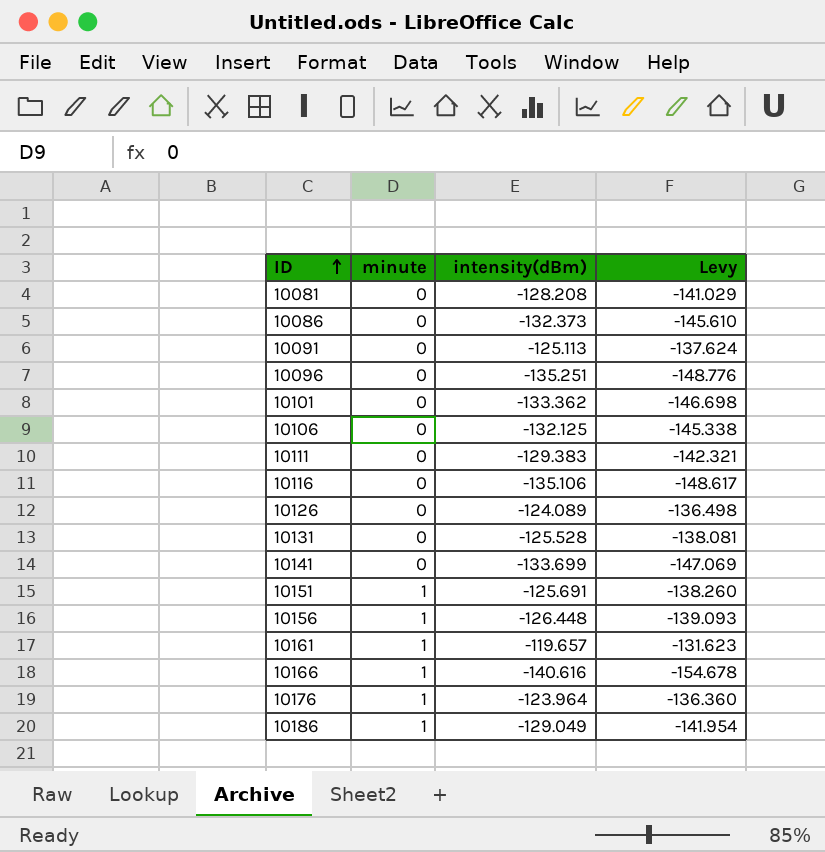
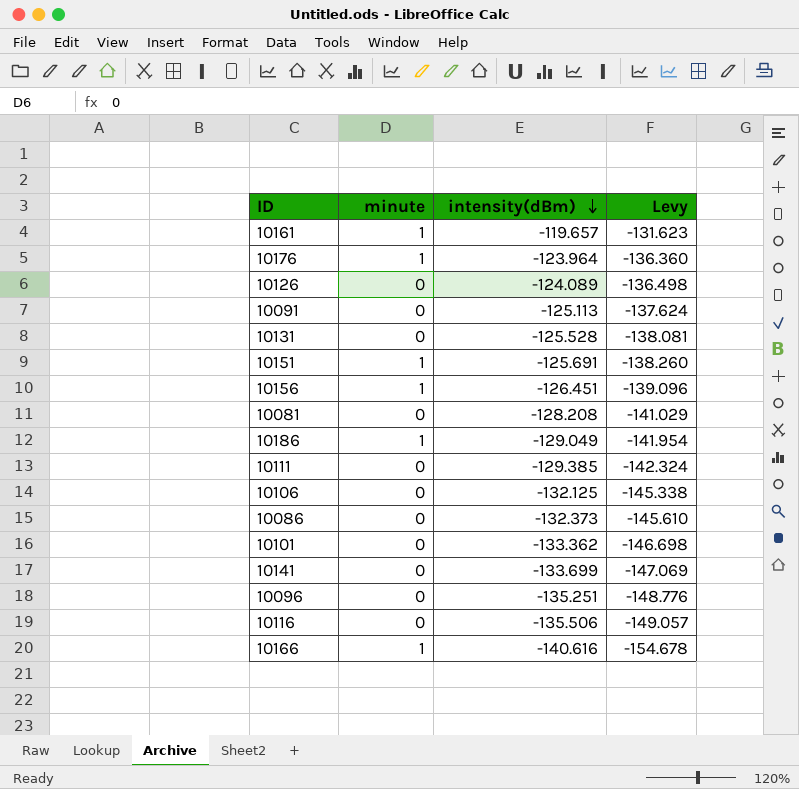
row order: ID ascending -> intensity(dBm) descending
10156 | intensity(dBm): -126.448 -> -126.451
10156 | Levy: -139.093 -> -139.096
10111 | intensity(dBm): -129.383 -> -129.385
10111 | Levy: -142.321 -> -142.324
10116 | intensity(dBm): -135.106 -> -135.506
10116 | Levy: -148.617 -> -149.057

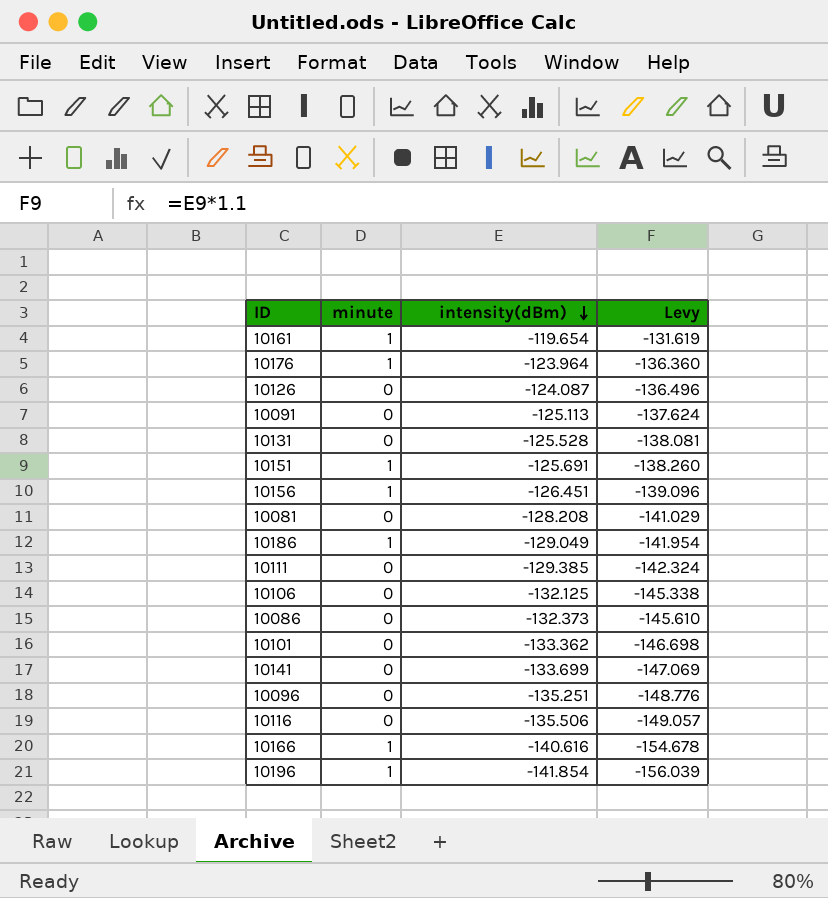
10161 | intensity(dBm): -119.657 -> -119.654
10161 | Levy: -131.623 -> -131.619
10126 | intensity(dBm): -124.089 -> -124.087
10126 | Levy: -136.498 -> -136.496
row 10196: none -> 1 | -141.854 | -156.039

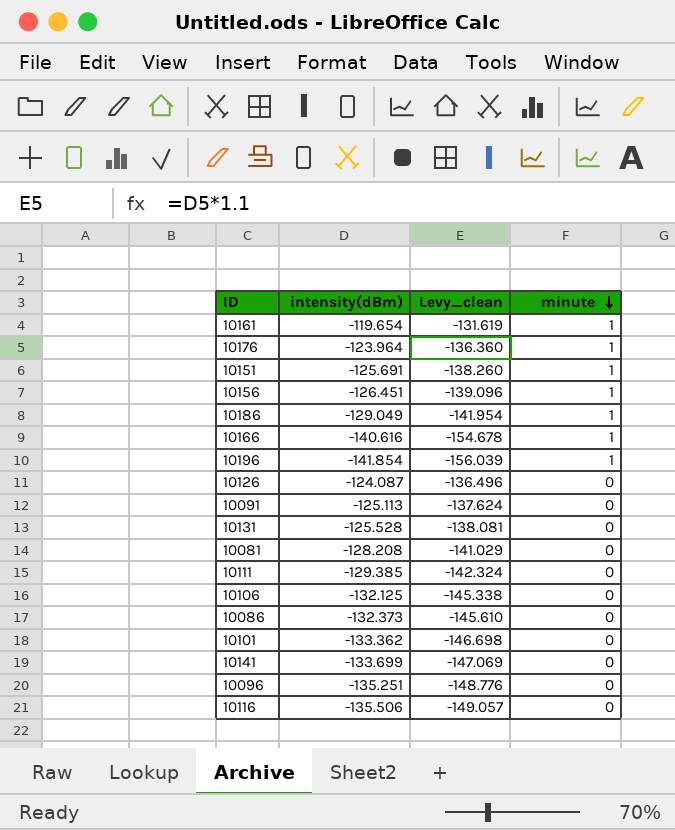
row order: intensity(dBm) descending -> minute descending
column name: Levy -> Levy_clean
column minute | position: 2 -> 4

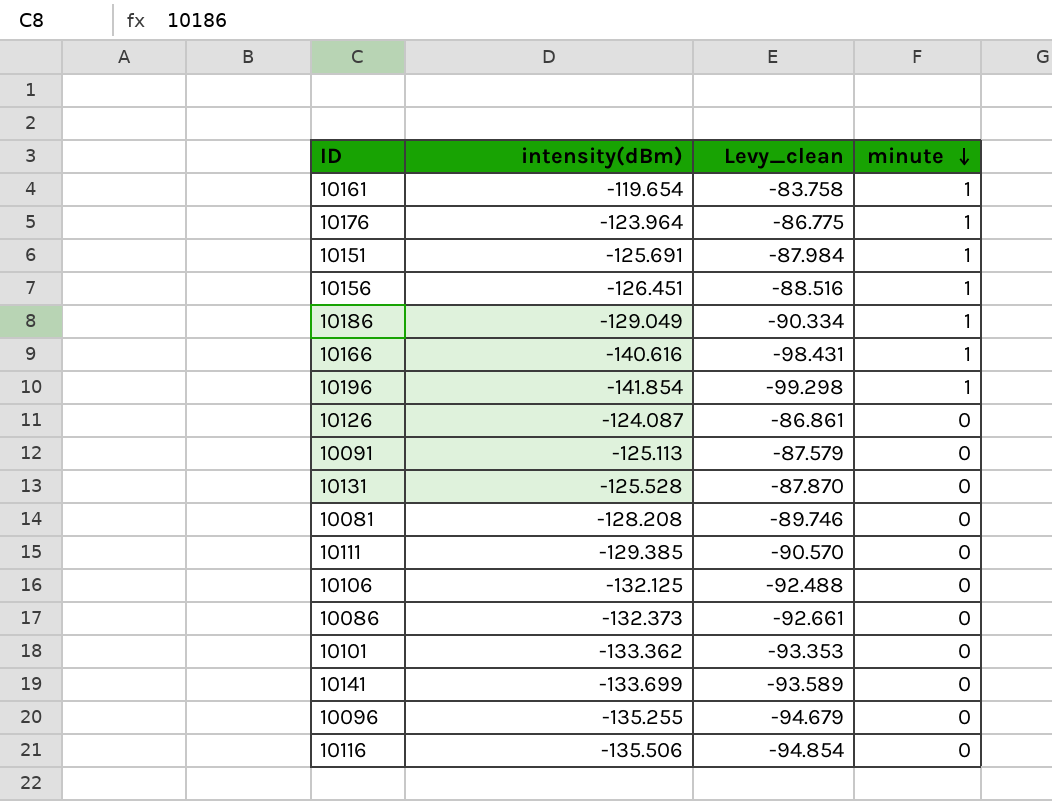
column Levy_clean | formula: [intensity(dBm)] * 1.1 -> [intensity(dBm)] * 0.7
10096 | intensity(dBm): -135.251 -> -135.255

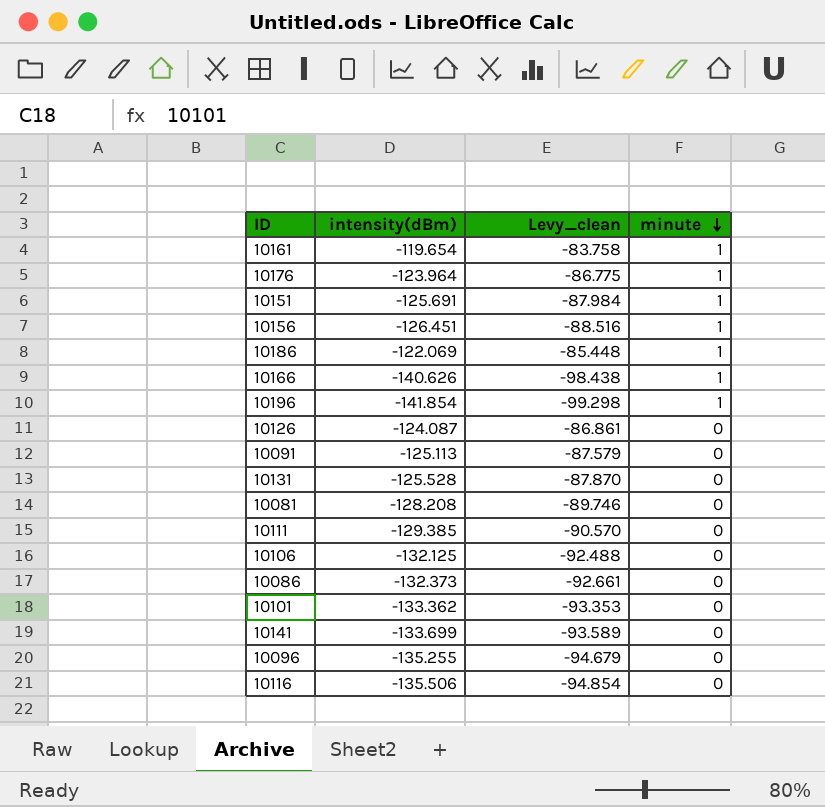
10186 | intensity(dBm): -129.049 -> -122.069
10186 | Levy_clean: -90.334 -> -85.448
10166 | intensity(dBm): -140.616 -> -140.626
10166 | Levy_clean: -98.431 -> -98.438

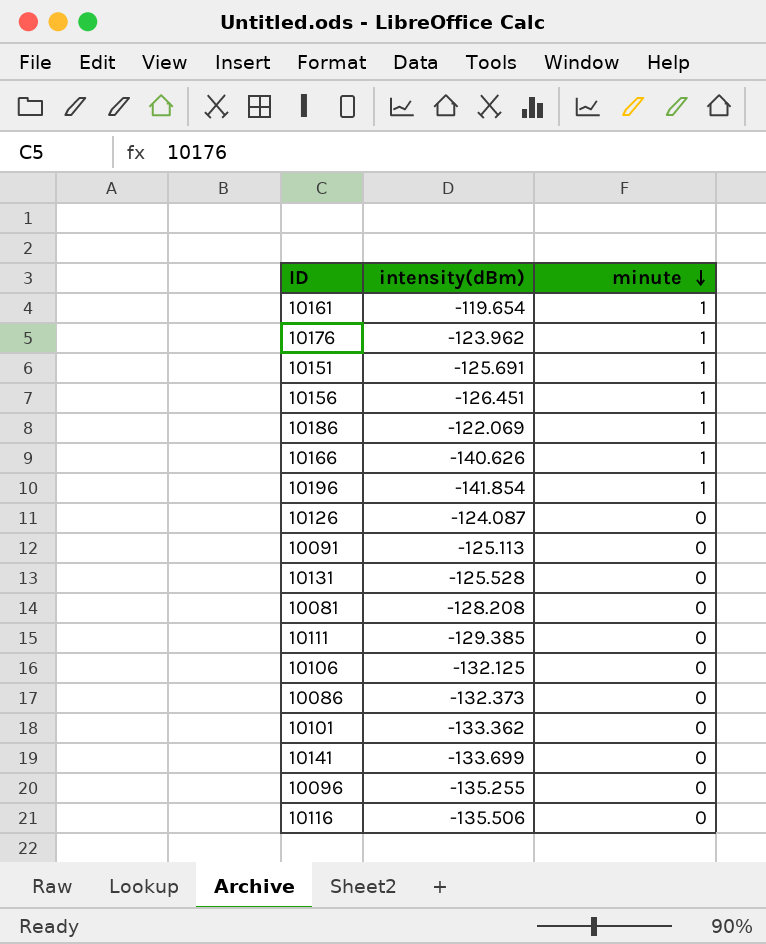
column Levy_clean | formula: [intensity(dBm)] * 0.7 -> none
10176 | intensity(dBm): -123.964 -> -123.962

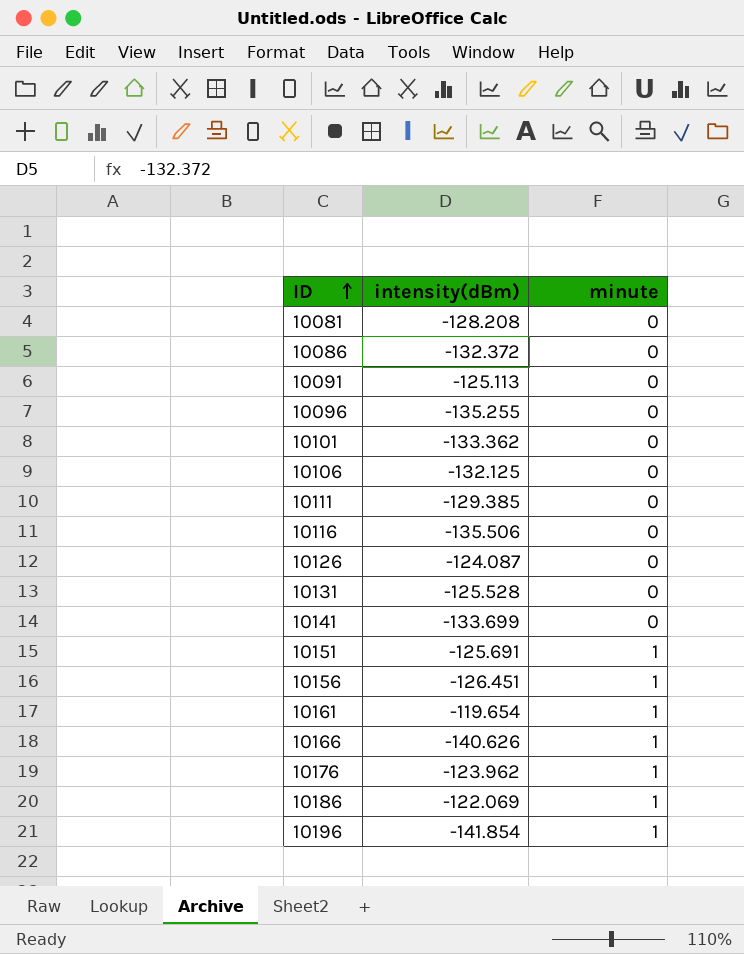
row order: minute descending -> ID ascending
10086 | intensity(dBm): -132.373 -> -132.372

